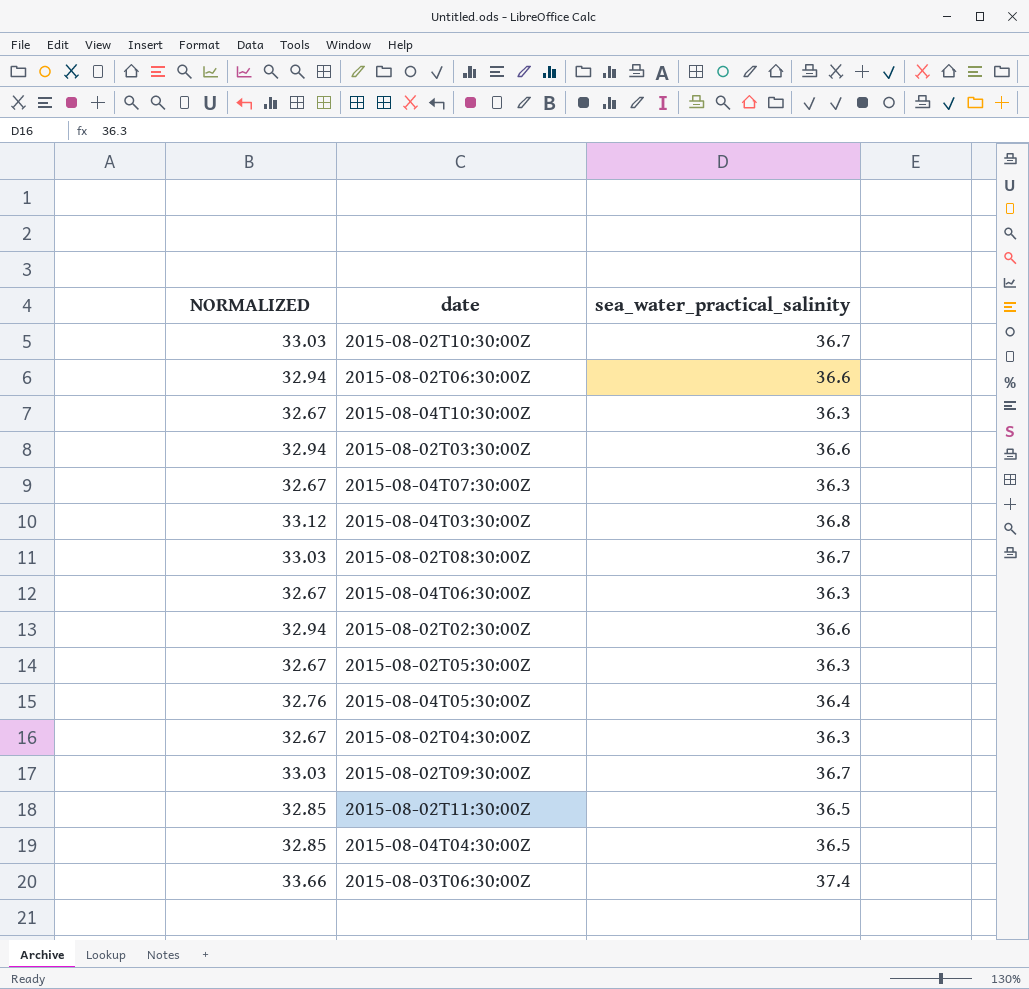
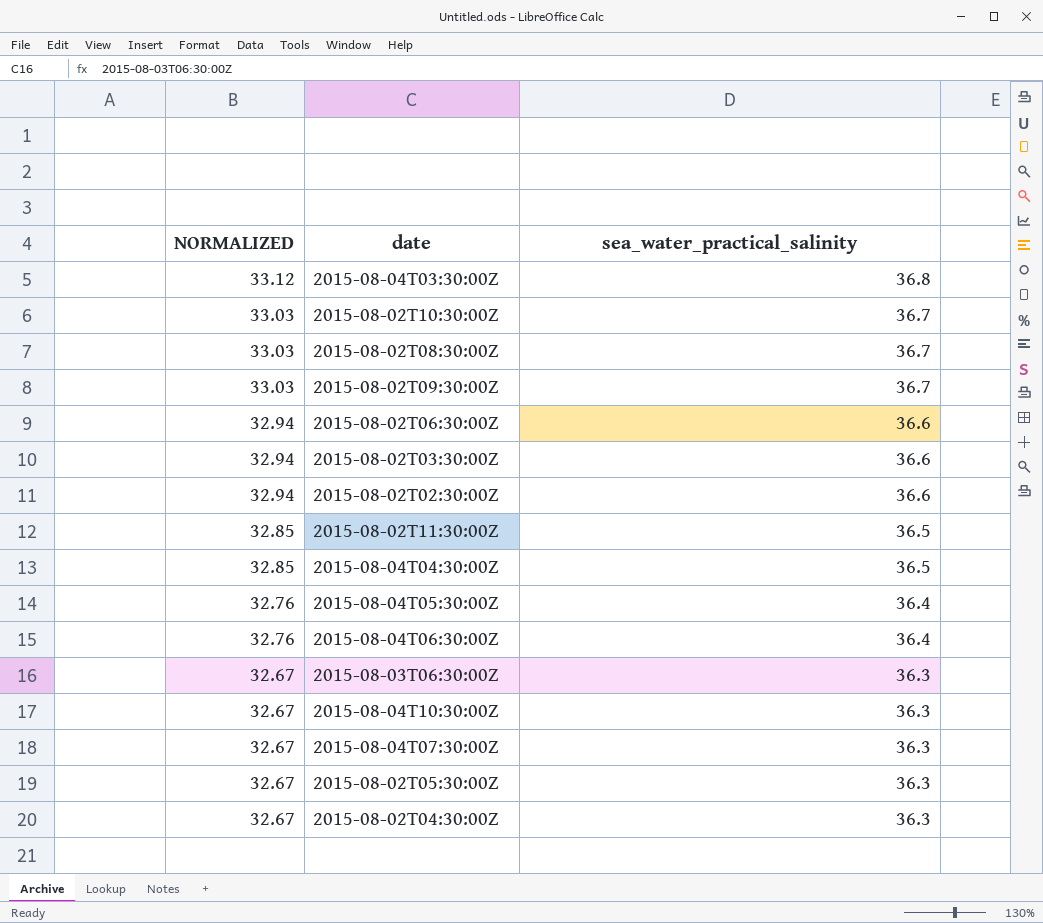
row order: none -> NORMALIZED descending
2015-08-04T06:30:00Z | NORMALIZED: 32.67 -> 32.76
2015-08-04T06:30:00Z | sea_water_practical_salinity: 36.3 -> 36.4
2015-08-03T06:30:00Z | NORMALIZED: 33.66 -> 32.67
2015-08-03T06:30:00Z | sea_water_practical_salinity: 37.4 -> 36.3

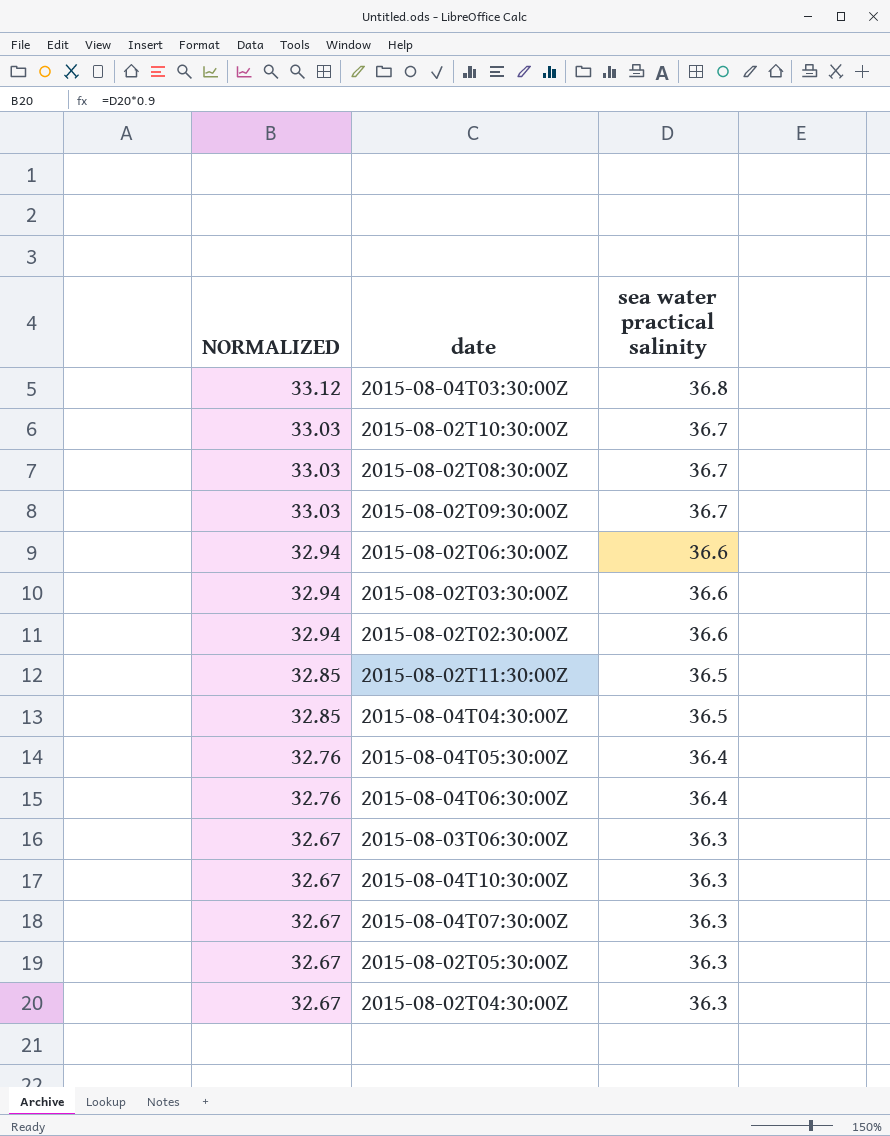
column name: sea_water_practical_salinity -> sea water practical salinity

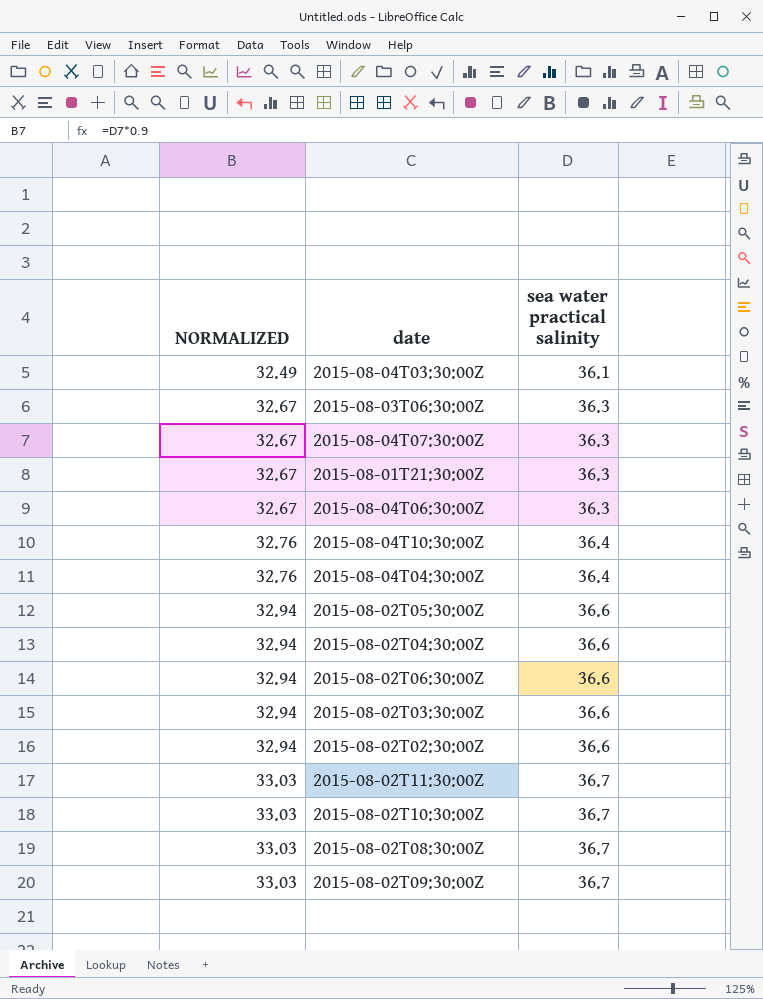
row order: NORMALIZED descending -> NORMALIZED ascending
row 2015-08-04T05:30:00Z: 32.76 | 36.4 -> none
2015-08-04T03:30:00Z | NORMALIZED: 33.12 -> 32.49
2015-08-04T03:30:00Z | sea water practical salinity: 36.8 -> 36.1
row 2015-08-01T21:30:00Z: none -> 32.67 | 36.3
2015-08-04T06:30:00Z | NORMALIZED: 32.76 -> 32.67
2015-08-04T06:30:00Z | sea water practical salinity: 36.4 -> 36.3
2015-08-04T10:30:00Z | NORMALIZED: 32.67 -> 32.76
2015-08-04T10:30:00Z | sea water practical salinity: 36.3 -> 36.4
2015-08-04T04:30:00Z | NORMALIZED: 32.85 -> 32.76
2015-08-04T04:30:00Z | sea water practical salinity: 36.5 -> 36.4
2015-08-02T05:30:00Z | NORMALIZED: 32.67 -> 32.94
2015-08-02T05:30:00Z | sea water practical salinity: 36.3 -> 36.6
2015-08-02T04:30:00Z | NORMALIZED: 32.67 -> 32.94
2015-08-02T04:30:00Z | sea water practical salinity: 36.3 -> 36.6
2015-08-02T11:30:00Z | NORMALIZED: 32.85 -> 33.03
2015-08-02T11:30:00Z | sea water practical salinity: 36.5 -> 36.7

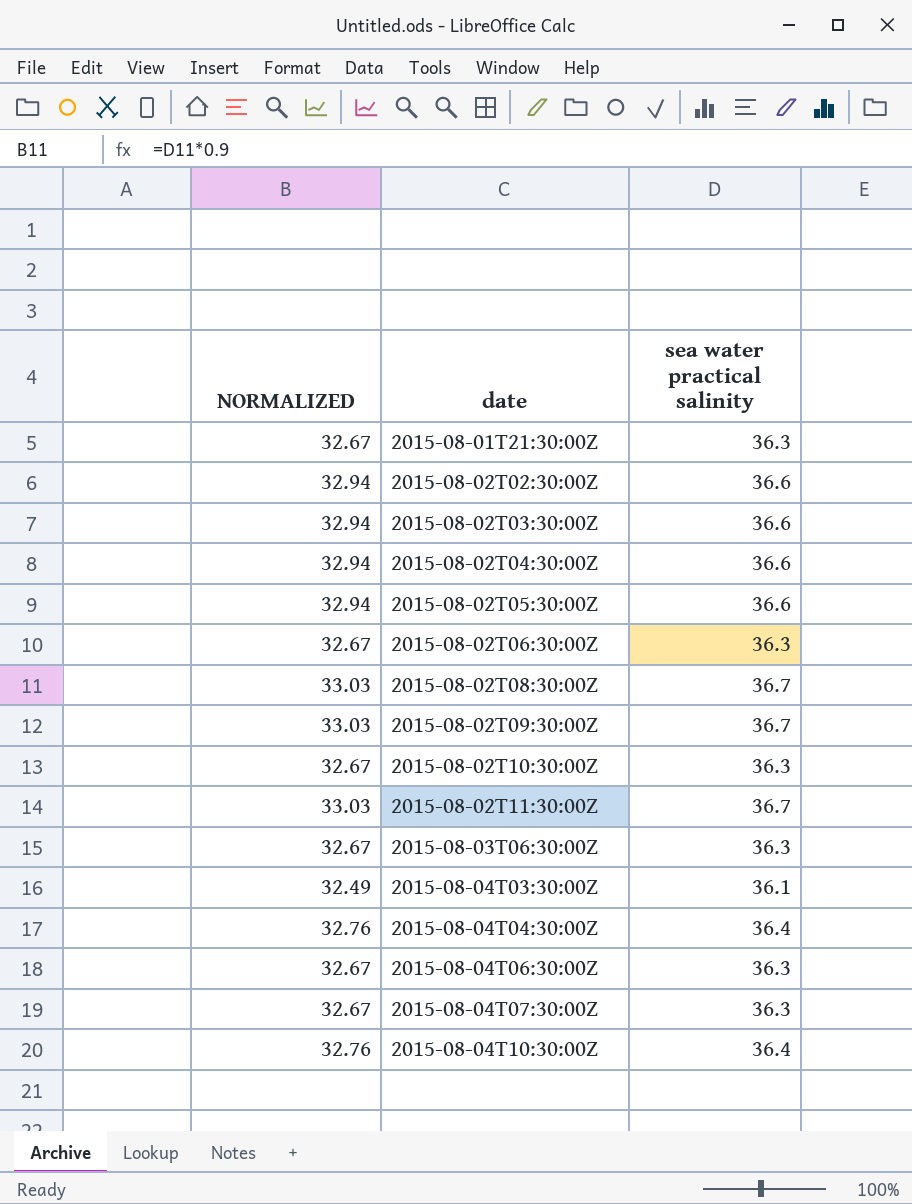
row order: NORMALIZED ascending -> date ascending
2015-08-02T06:30:00Z | NORMALIZED: 32.94 -> 32.67
2015-08-02T06:30:00Z | sea water practical salinity: 36.6 -> 36.3
2015-08-02T10:30:00Z | NORMALIZED: 33.03 -> 32.67
2015-08-02T10:30:00Z | sea water practical salinity: 36.7 -> 36.3

